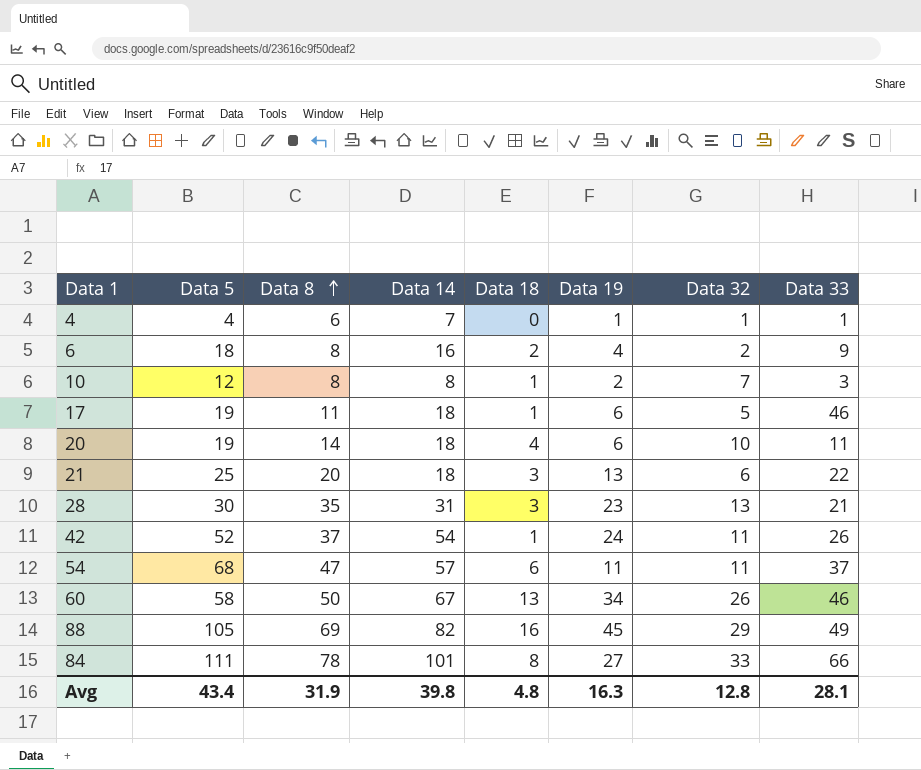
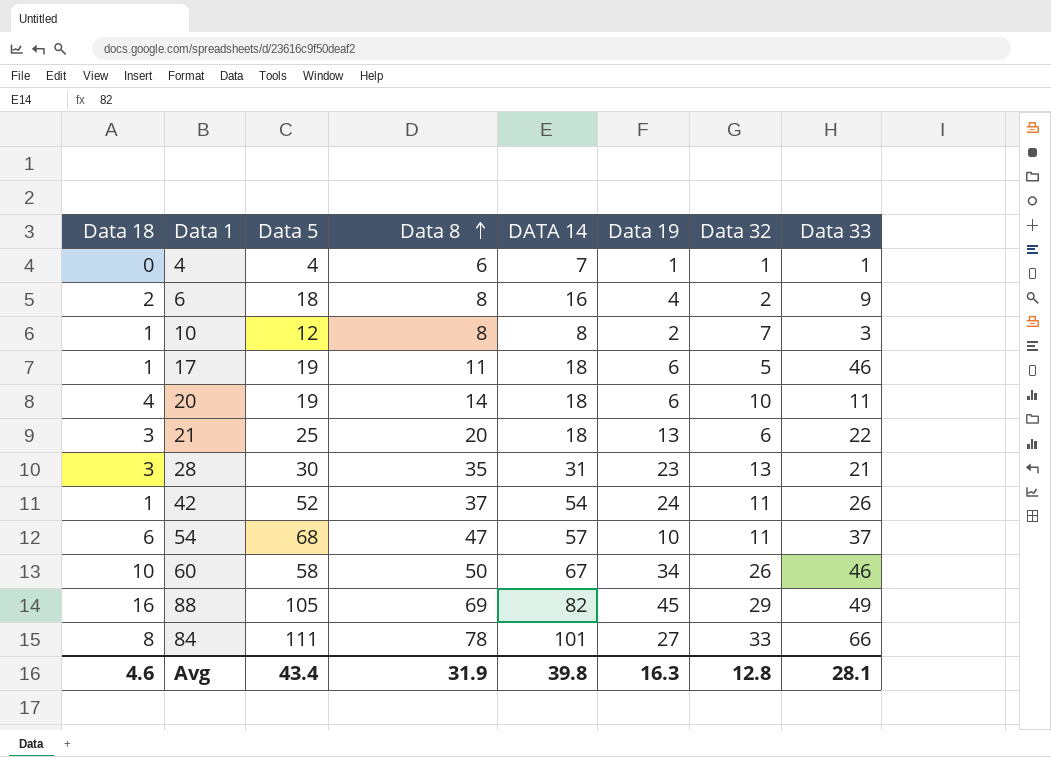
column Data 18 | position: 5 -> 1
column name: Data 14 -> DATA 14
54 | Data 19: 11 -> 10
60 | Data 18: 13 -> 10
Avg | Data 18: 4.8 -> 4.6

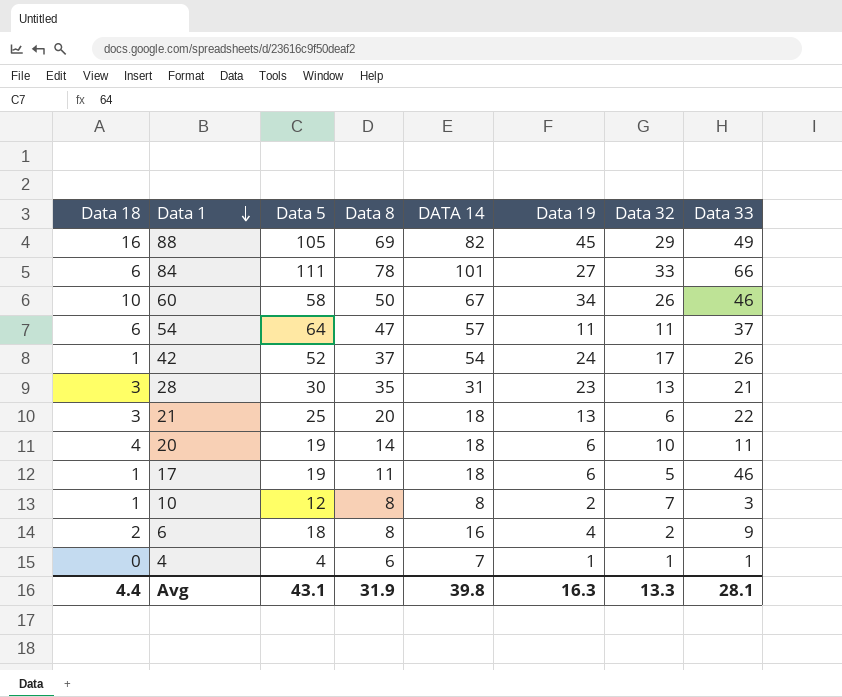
row order: Data 8 ascending -> Data 1 descending
84 | Data 18: 8 -> 6
54 | Data 5: 68 -> 64
54 | Data 19: 10 -> 11
42 | Data 32: 11 -> 17
Avg | Data 18: 4.6 -> 4.4
Avg | Data 5: 43.4 -> 43.1
Avg | Data 32: 12.8 -> 13.3

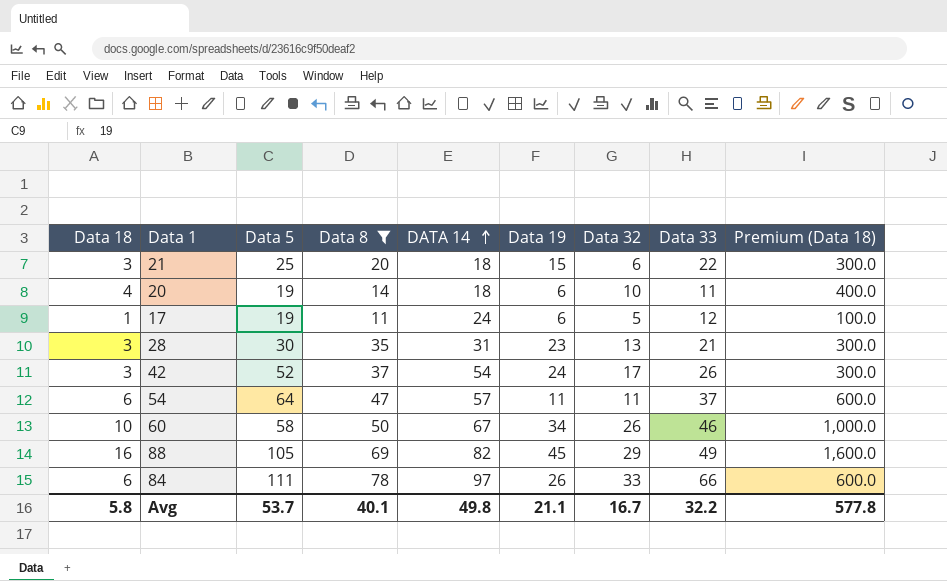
filter: none -> Data 8 >= 11
row order: Data 1 descending -> DATA 14 ascending
column Premium (Data 18) | formula: none -> [Data 18] * 100
21 | Data 19: 13 -> 15
17 | DATA 14: 18 -> 24
17 | Data 33: 46 -> 12
42 | Data 18: 1 -> 3
84 | DATA 14: 101 -> 97
84 | Data 19: 27 -> 26
Avg | Data 18: 4.4 -> 5.8
Avg | Data 5: 43.1 -> 53.7
Avg | Data 8: 31.9 -> 40.1
Avg | DATA 14: 39.8 -> 49.8
Avg | Data 19: 16.3 -> 21.1
Avg | Data 32: 13.3 -> 16.7
Avg | Data 33: 28.1 -> 32.2

